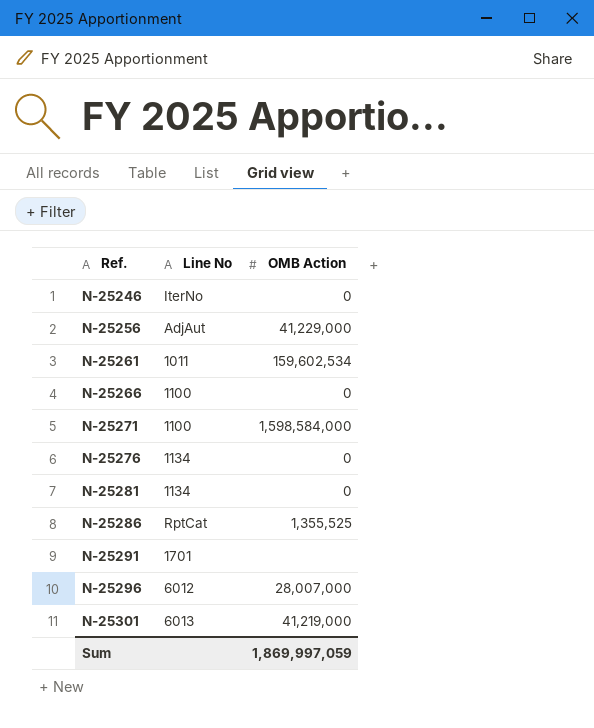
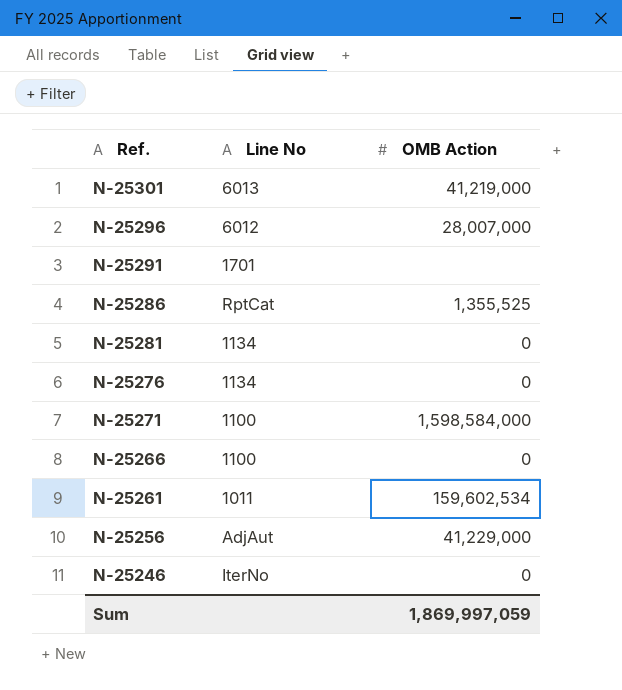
row order: Ref. ascending -> Ref. descending

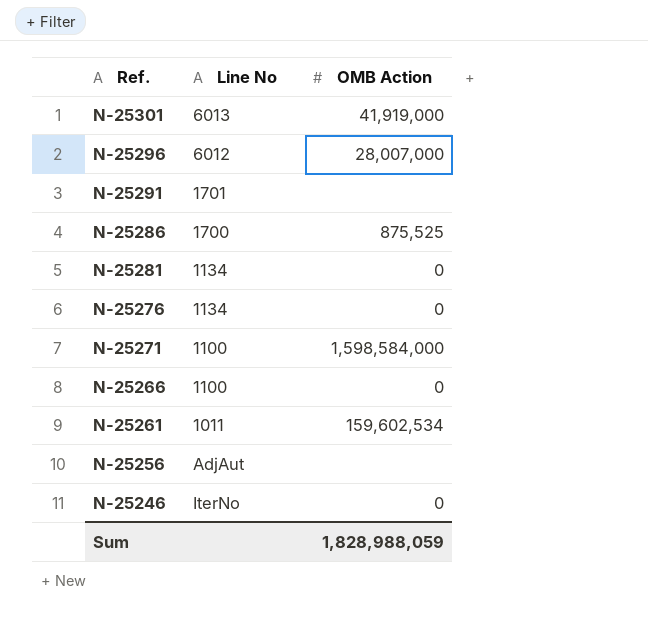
N-25301 | OMB Action: 41,219,000 -> 41,919,000
N-25286 | Line No: RptCat -> 1700
N-25286 | OMB Action: 1,355,525 -> 875,525
N-25256 | OMB Action: 41,229,000 -> none
Sum | OMB Action: 1,869,997,059 -> 1,828,988,059

